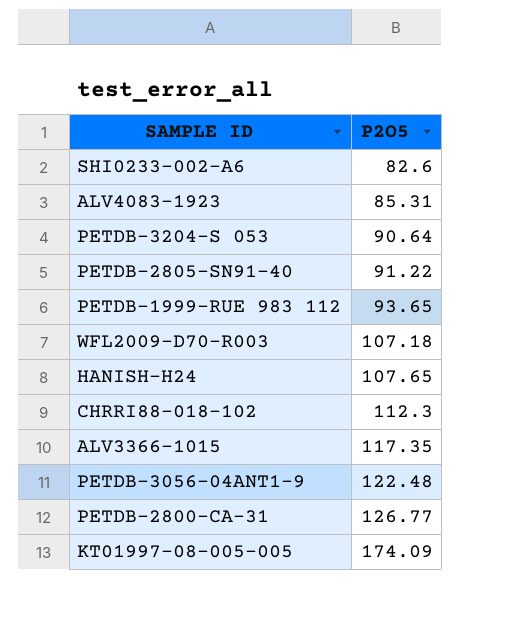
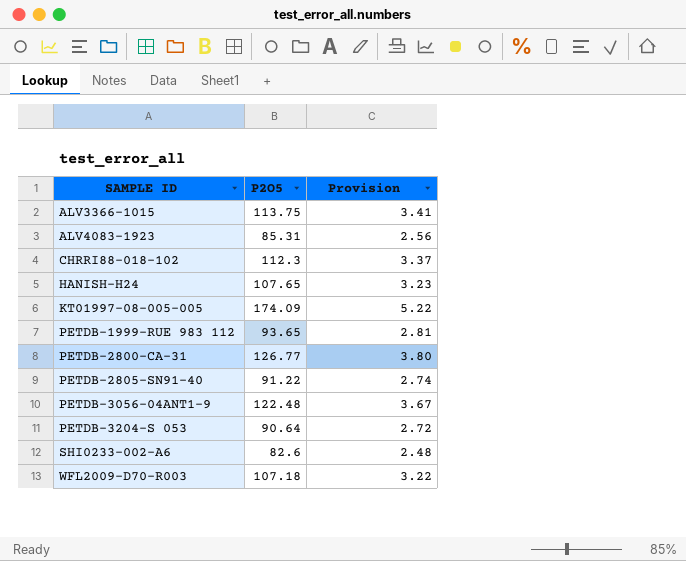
row order: P2O5 ascending -> SAMPLE ID ascending
column Provision | formula: none -> [P2O5] * 0.03
ALV3366-1015 | P2O5: 117.35 -> 113.75

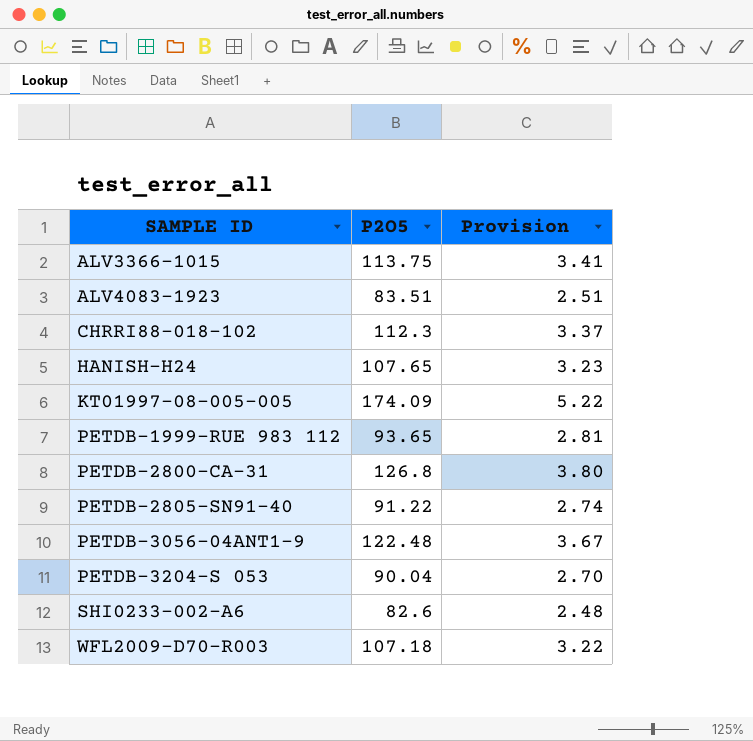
ALV4083-1923 | P2O5: 85.31 -> 83.51
ALV4083-1923 | Provision: 2.56 -> 2.51
PETDB-2800-CA-31 | P2O5: 126.77 -> 126.8
PETDB-3204-S 053 | P2O5: 90.64 -> 90.04
PETDB-3204-S 053 | Provision: 2.72 -> 2.70

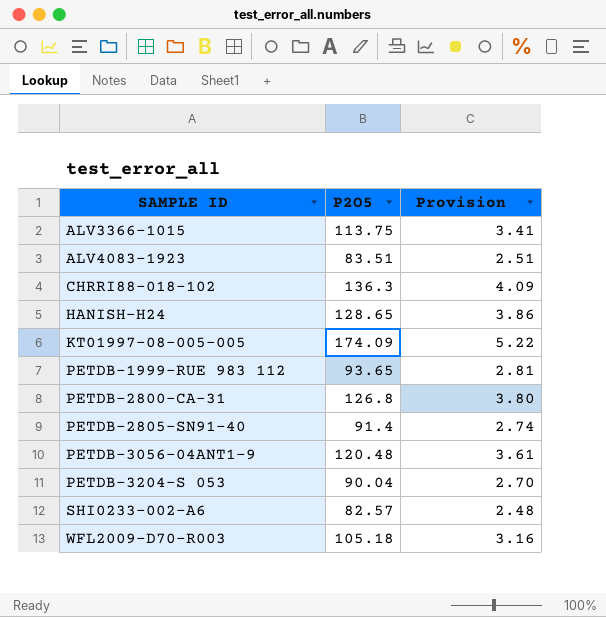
CHRRI88-018-102 | P2O5: 112.3 -> 136.3
CHRRI88-018-102 | Provision: 3.37 -> 4.09
HANISH-H24 | P2O5: 107.65 -> 128.65
HANISH-H24 | Provision: 3.23 -> 3.86
PETDB-2805-SN91-40 | P2O5: 91.22 -> 91.4
PETDB-3056-04ANT1-9 | P2O5: 122.48 -> 120.48
PETDB-3056-04ANT1-9 | Provision: 3.67 -> 3.61
SHI0233-002-A6 | P2O5: 82.6 -> 82.57
WFL2009-D70-R003 | P2O5: 107.18 -> 105.18
WFL2009-D70-R003 | Provision: 3.22 -> 3.16

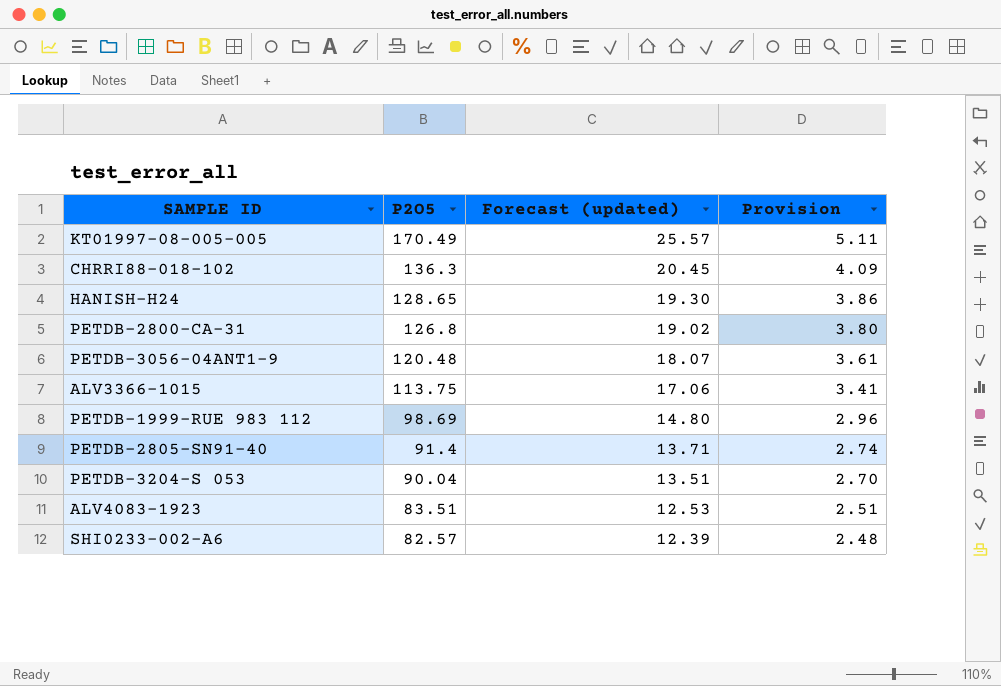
row order: SAMPLE ID ascending -> P2O5 descending
column Forecast (updated) | formula: none -> [P2O5] * 0.15
row WFL2009-D70-R003: 105.18 | 3.16 -> none
KT01997-08-005-005 | P2O5: 174.09 -> 170.49
KT01997-08-005-005 | Provision: 5.22 -> 5.11
PETDB-1999-RUE 983 112 | P2O5: 93.65 -> 98.69
PETDB-1999-RUE 983 112 | Provision: 2.81 -> 2.96

